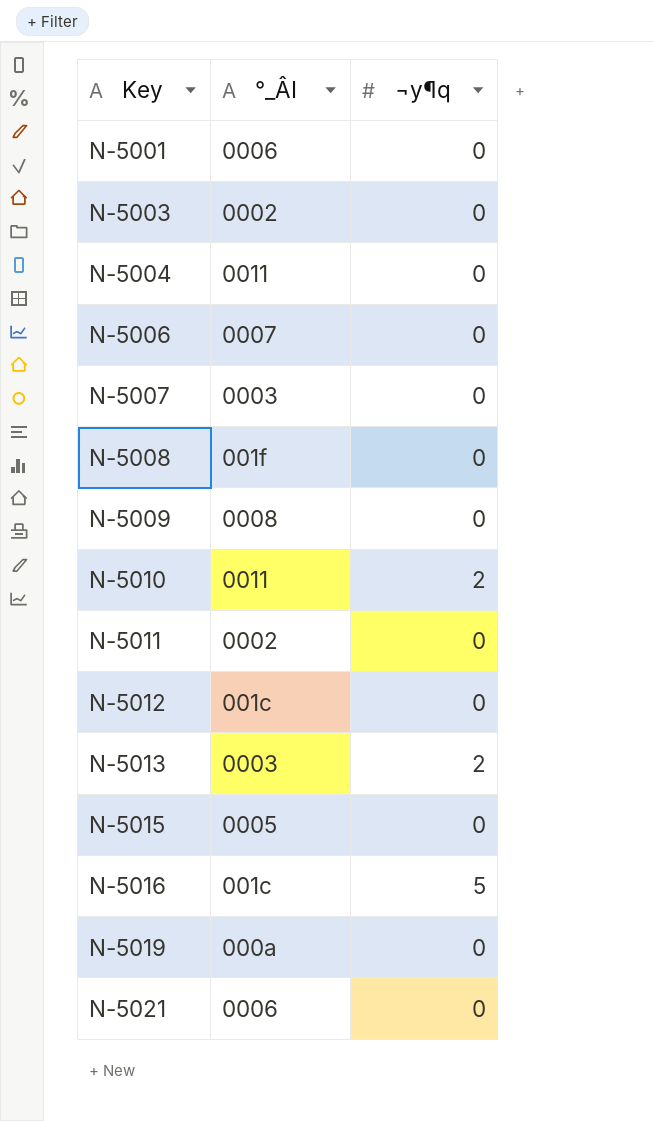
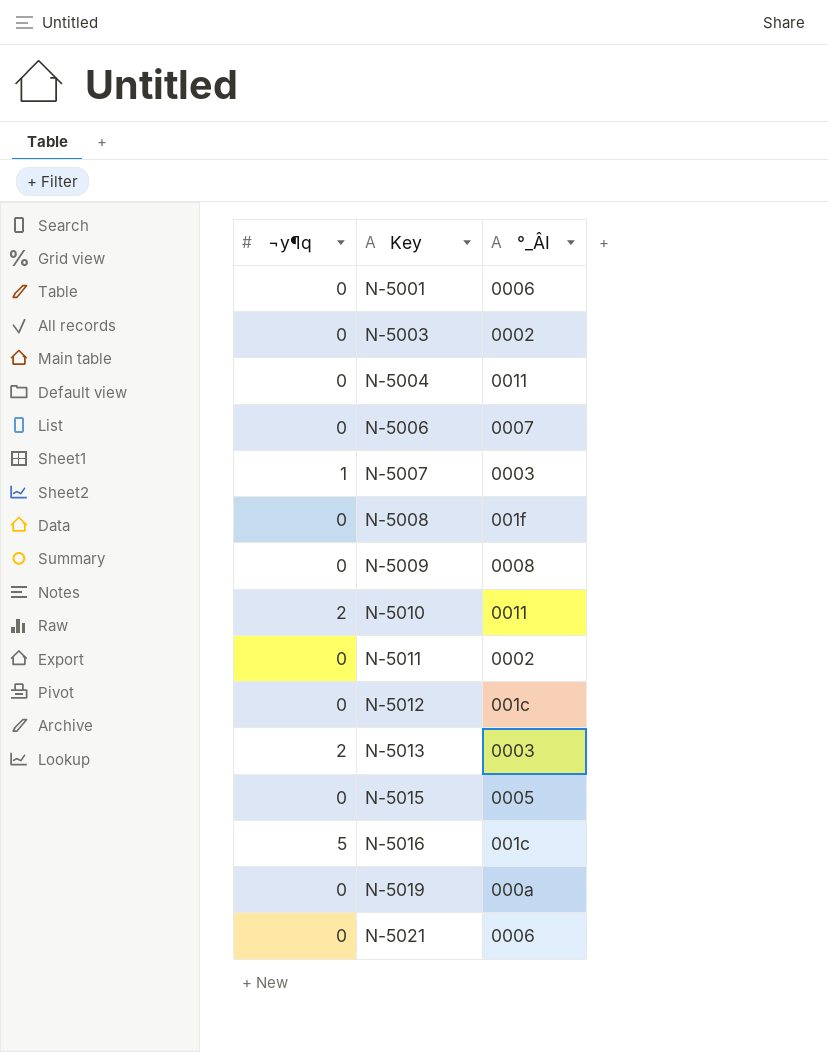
column ¬y¶q | position: 3 -> 1
N-5007 | ¬y¶q: 0 -> 1

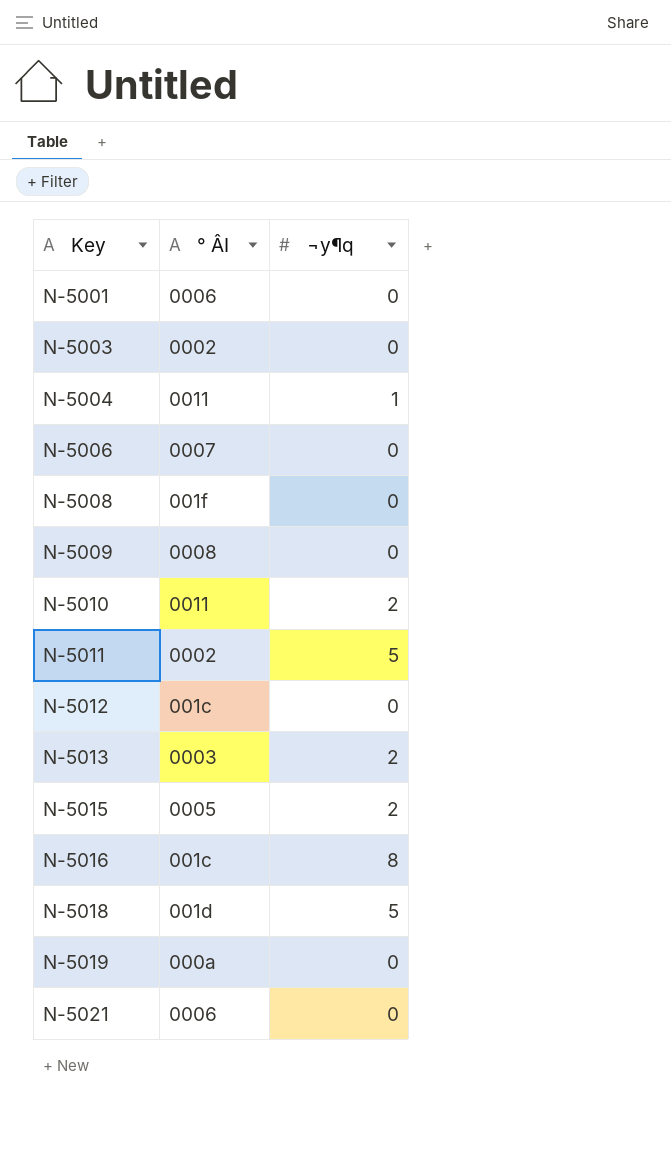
column name: °_ÂI -> ° ÂI
column ¬y¶q | position: 1 -> 3
row N-5007: 1 | 0003 -> none
N-5004 | ¬y¶q: 0 -> 1
N-5011 | ¬y¶q: 0 -> 5
N-5015 | ¬y¶q: 0 -> 2
N-5016 | ¬y¶q: 5 -> 8
row N-5018: none -> 001d | 5

